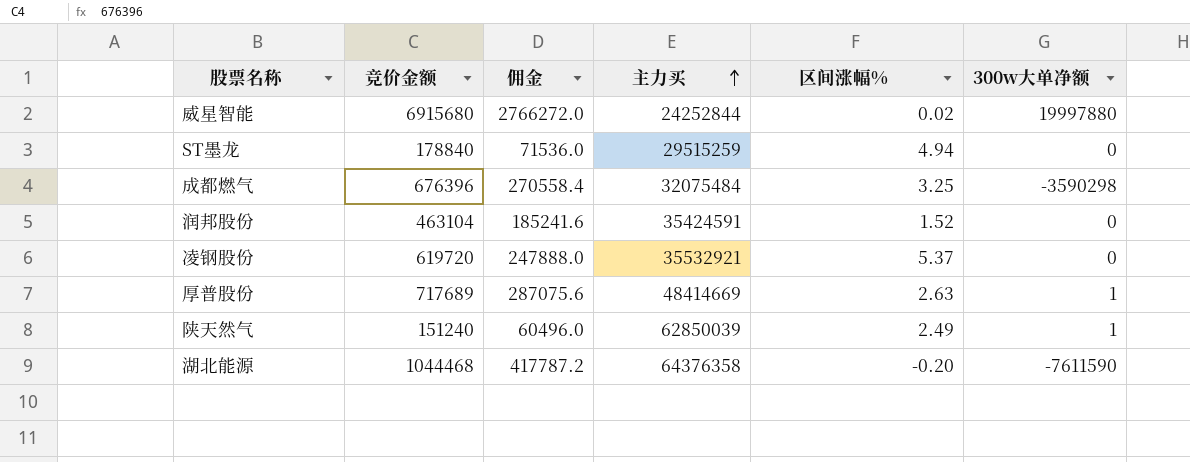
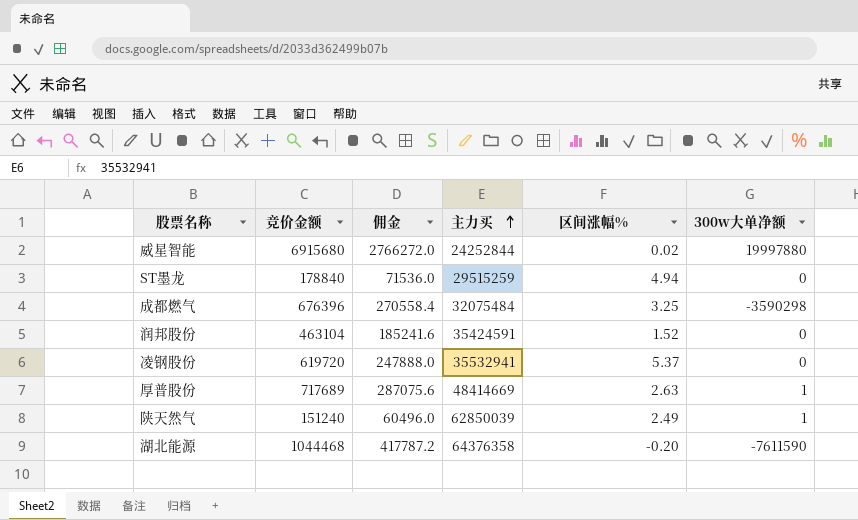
凌钢股份 | 主力买: 35532921 -> 35532941

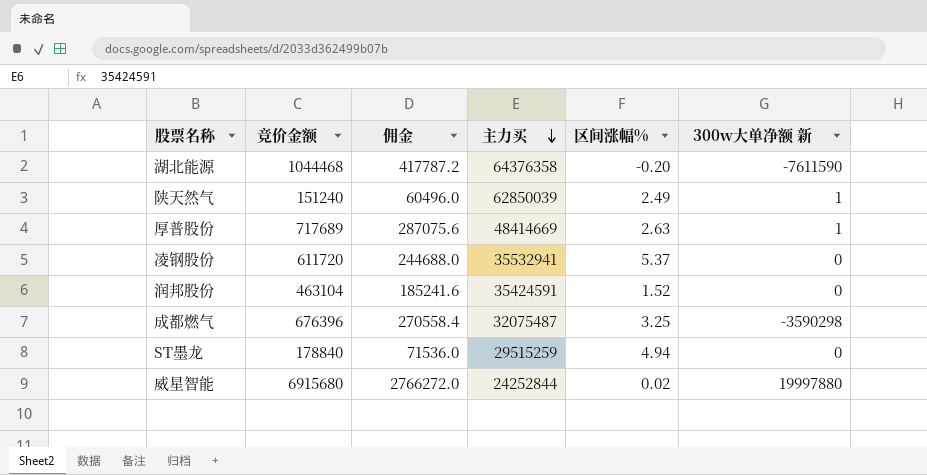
row order: 主力买 ascending -> 主力买 descending
column name: 300w大单净额 -> 300w大单净额 新
凌钢股份 | 竞价金额: 619720 -> 611720
凌钢股份 | 佣金: 247888.0 -> 244688.0
成都燃气 | 主力买: 32075484 -> 32075487

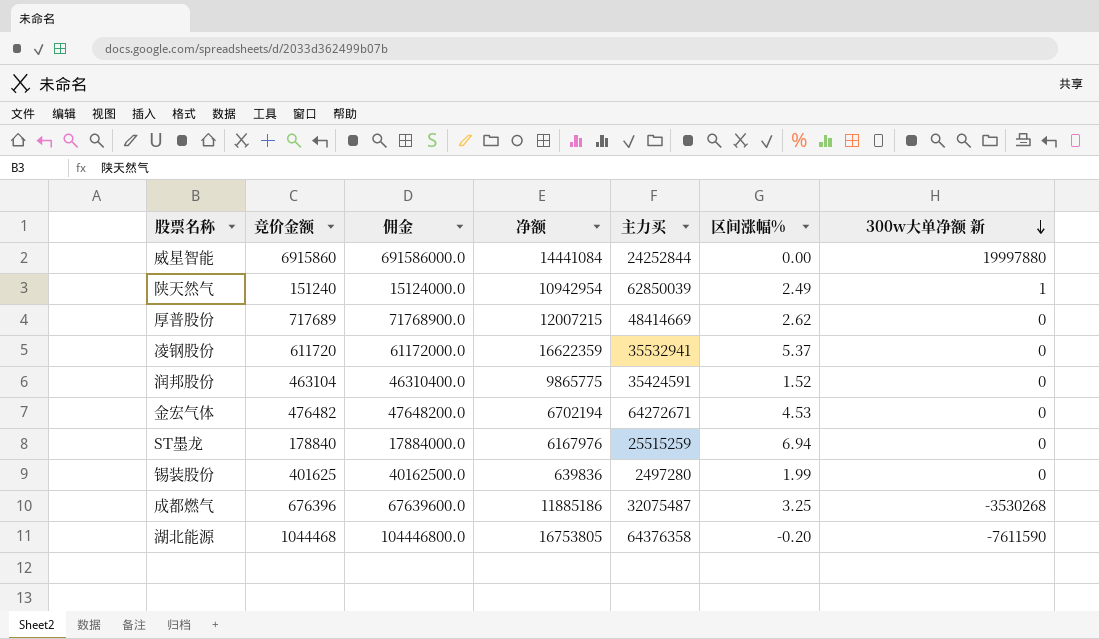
row order: 主力买 descending -> 300w大单净额 新 descending
column 佣金 | formula: [竞价金额] * 0.4 -> [竞价金额] * 100
column 净额 | position: none -> 4
威星智能 | 竞价金额: 6915680 -> 6915860
威星智能 | 区间涨幅%: 0.02 -> 0.00
厚普股份 | 区间涨幅%: 2.63 -> 2.62
厚普股份 | 300w大单净额 新: 1 -> 0
row 金宏气体: none -> 476482 | 47648200.0 | 6702194 | 64272671 | 4.53 | 0
ST墨龙 | 主力买: 29515259 -> 25515259
ST墨龙 | 区间涨幅%: 4.94 -> 6.94
row 锡装股份: none -> 401625 | 40162500.0 | 639836 | 2497280 | 1.99 | 0
成都燃气 | 300w大单净额 新: -3590298 -> -3530268

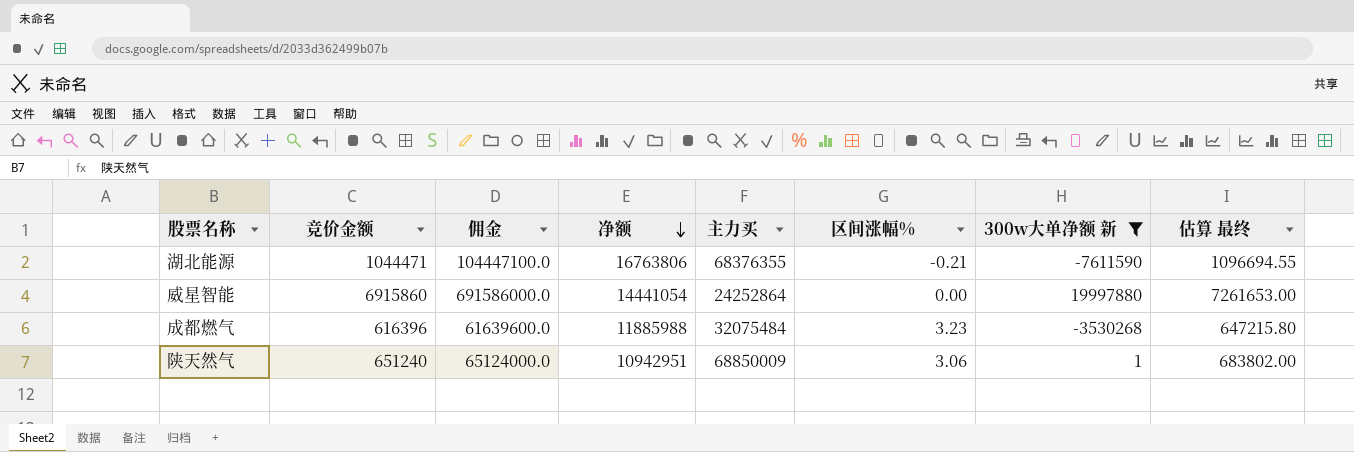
filter: none -> 300w大单净额 新 != 0
row order: 300w大单净额 新 descending -> 净额 descending
column 估算 最终 | formula: none -> [竞价金额] * 1.05
湖北能源 | 竞价金额: 1044468 -> 1044471
湖北能源 | 佣金: 104446800.0 -> 104447100.0
湖北能源 | 净额: 16753805 -> 16763806
湖北能源 | 主力买: 64376358 -> 68376355
湖北能源 | 区间涨幅%: -0.20 -> -0.21
威星智能 | 净额: 14441084 -> 14441054
威星智能 | 主力买: 24252844 -> 24252864
成都燃气 | 竞价金额: 676396 -> 616396
成都燃气 | 佣金: 67639600.0 -> 61639600.0
成都燃气 | 净额: 11885186 -> 11885988
成都燃气 | 主力买: 32075487 -> 32075484
成都燃气 | 区间涨幅%: 3.25 -> 3.23
陕天然气 | 竞价金额: 151240 -> 651240
陕天然气 | 佣金: 15124000.0 -> 65124000.0
陕天然气 | 净额: 10942954 -> 10942951
陕天然气 | 主力买: 62850039 -> 68850009
陕天然气 | 区间涨幅%: 2.49 -> 3.06

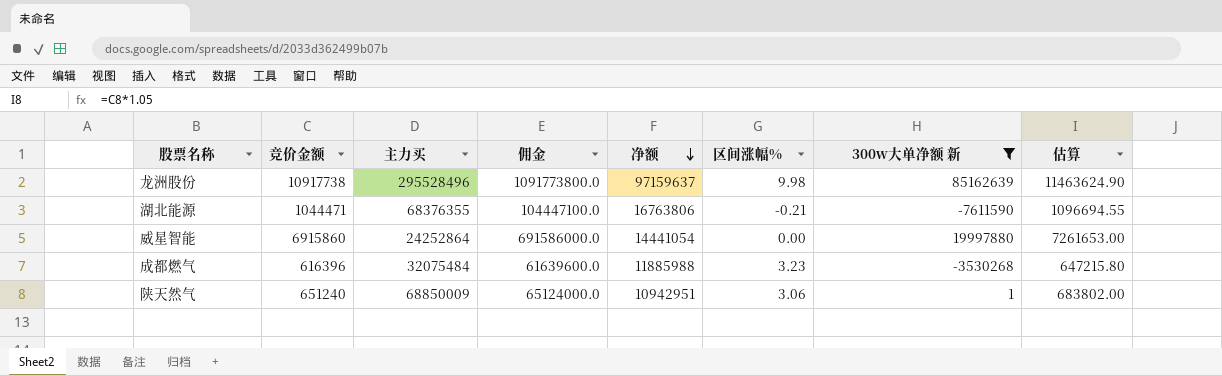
column 主力买 | position: 5 -> 3
column name: 估算 最终 -> 估算
row 龙洲股份: none -> 10917738 | 295528496 | 1091773800.0 | 97159637 | 9.98 | 85162639 | 11463624.90

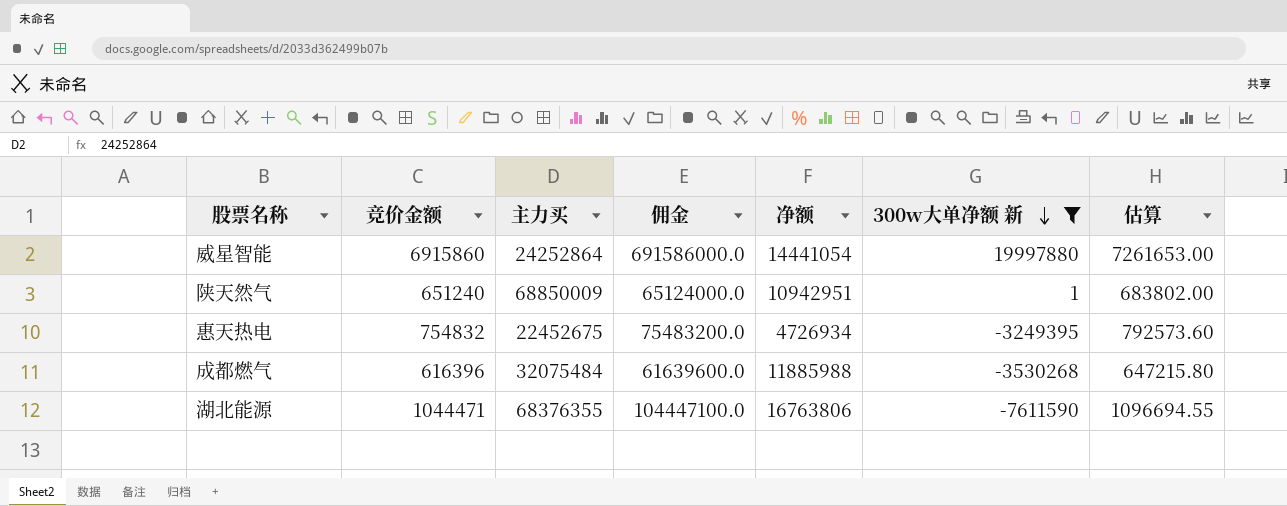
row order: 净额 descending -> 300w大单净额 新 descending
column 区间涨幅% | position: 6 -> none
row 龙洲股份: 10917738 | 295528496 | 1091773800.0 | 97159637 | 9.98 | 85162639 | 11463624.90 -> none
row 惠天热电: none -> 754832 | 22452675 | 75483200.0 | 4726934 | -3249395 | 792573.60

